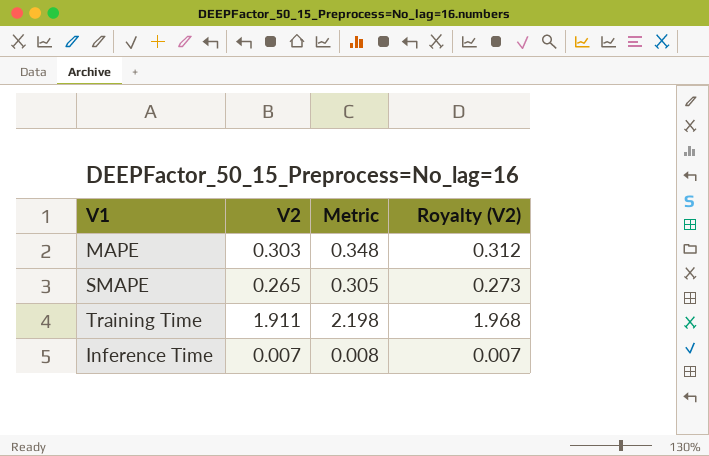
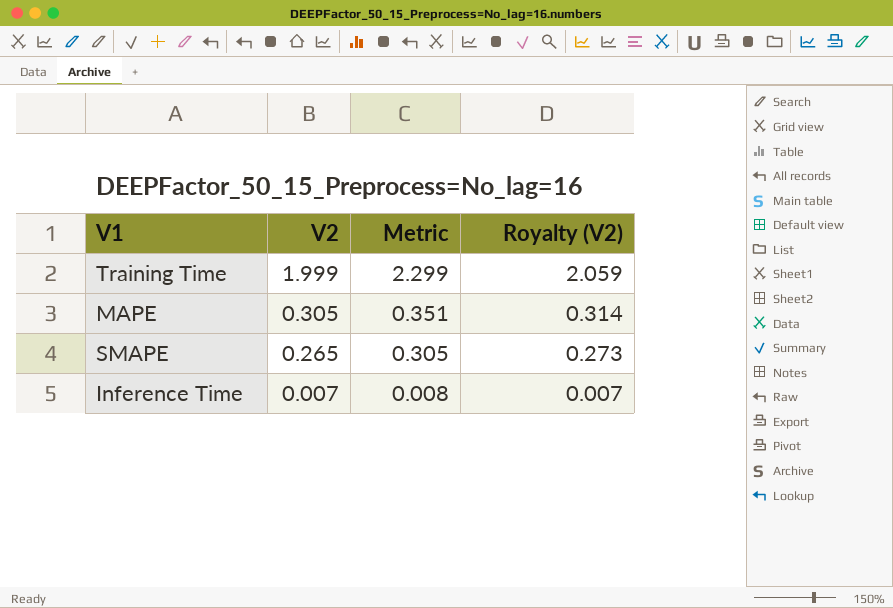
row order: none -> V2 descending
Training Time | V2: 1.911 -> 1.999
Training Time | Metric: 2.198 -> 2.299
Training Time | Royalty (V2): 1.968 -> 2.059
MAPE | V2: 0.303 -> 0.305
MAPE | Metric: 0.348 -> 0.351
MAPE | Royalty (V2): 0.312 -> 0.314

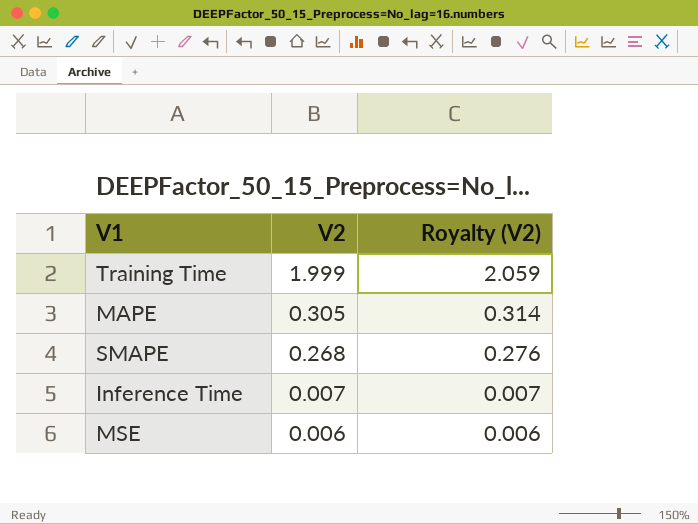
column Metric | formula: [V2] * 1.15 -> none
SMAPE | V2: 0.265 -> 0.268
SMAPE | Royalty (V2): 0.273 -> 0.276
row MSE: none -> 0.006 | 0.006

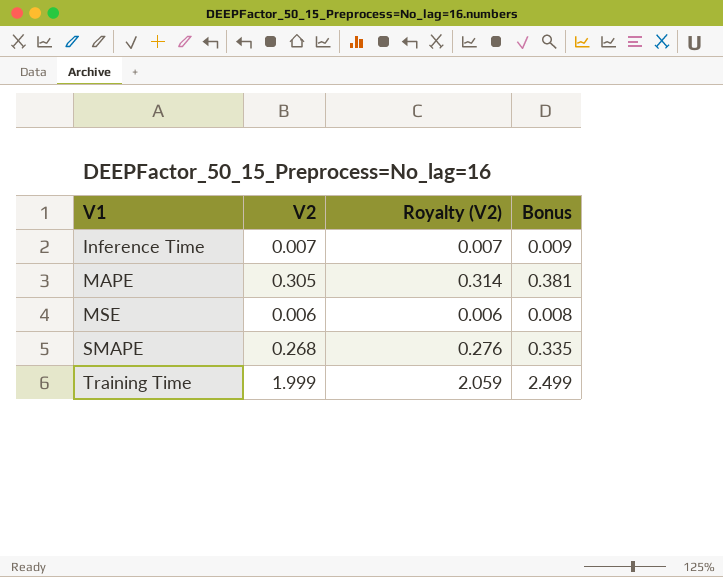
row order: V2 descending -> V1 ascending
column Bonus | formula: none -> [V2] * 1.25

